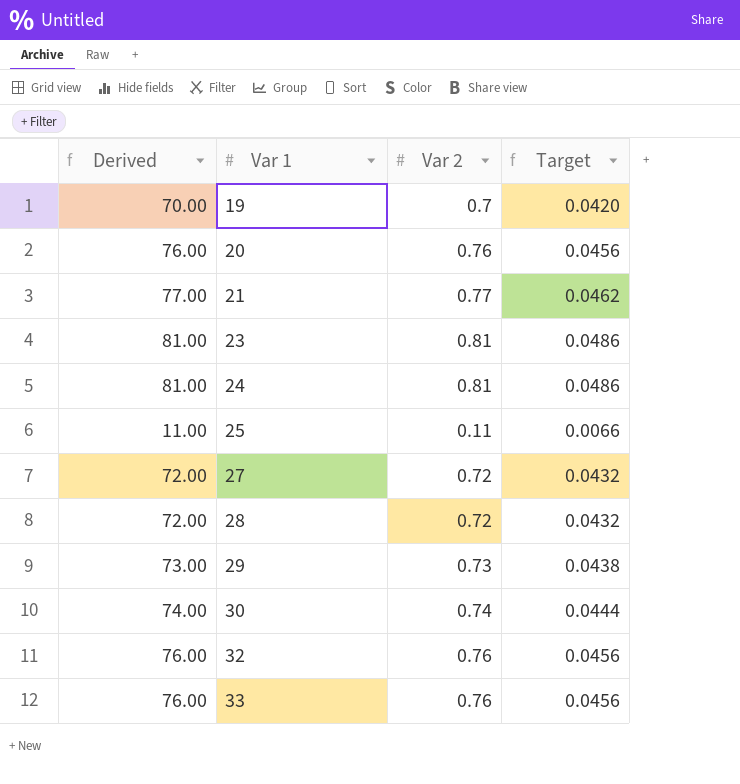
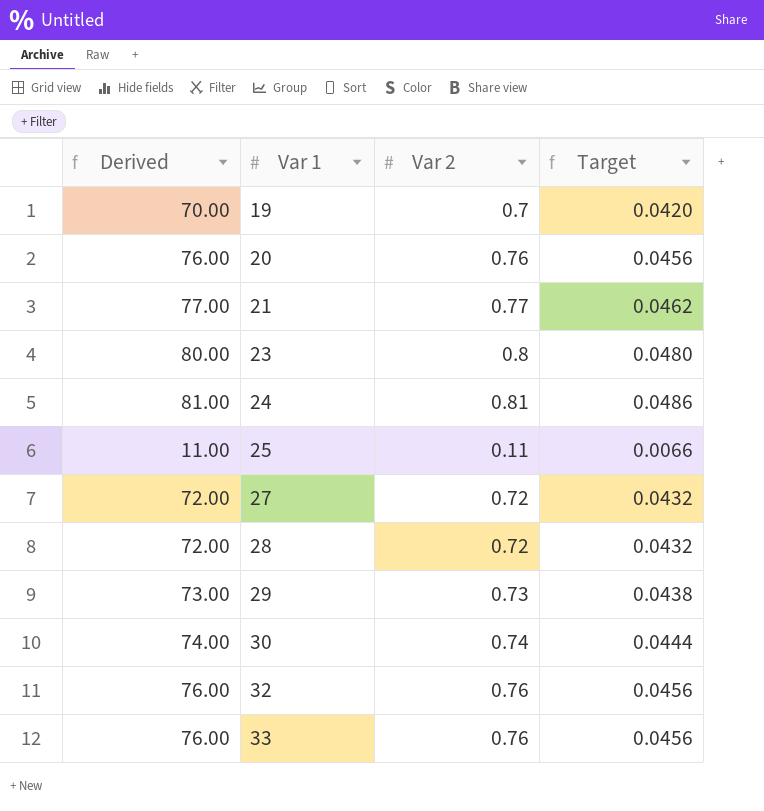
23 | Derived: 81.00 -> 80.00
23 | Var 2: 0.81 -> 0.8
23 | Target: 0.0486 -> 0.0480

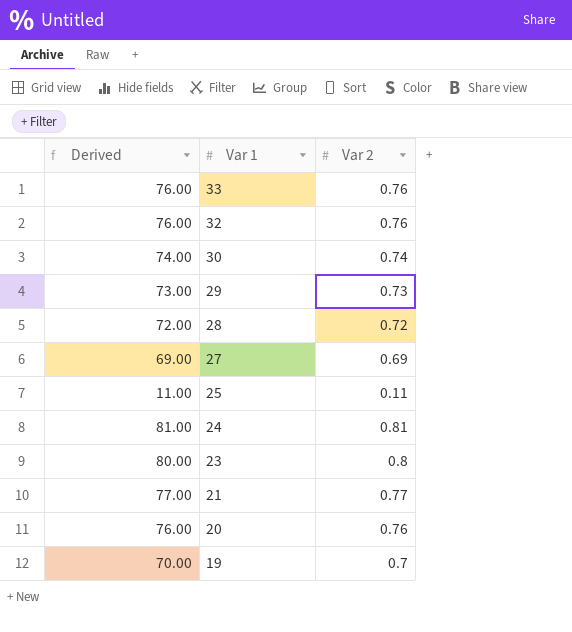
row order: Var 1 ascending -> Var 1 descending
column Target | formula: [Var 2] * 0.06 -> none
27 | Derived: 72.00 -> 69.00
27 | Var 2: 0.72 -> 0.69

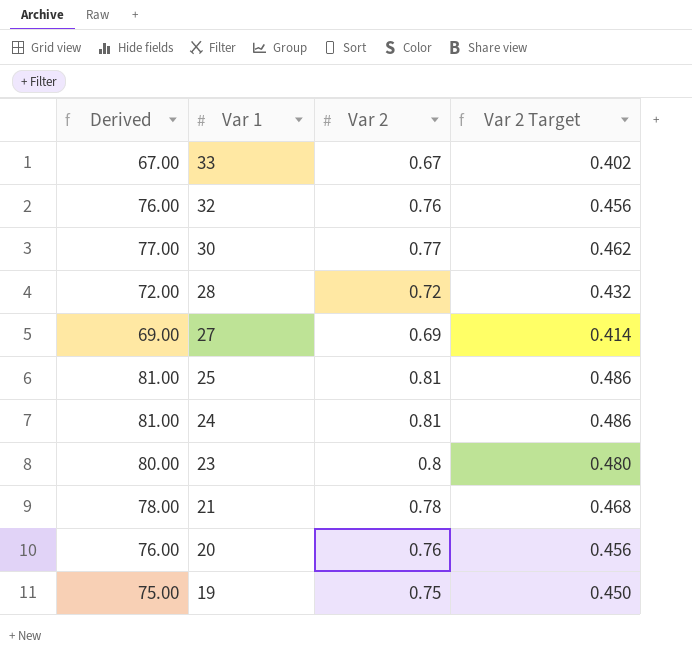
column Var 2 Target | formula: none -> [Var 2] * 0.6
row 29: 73.00 | 0.73 -> none
33 | Derived: 76.00 -> 67.00
33 | Var 2: 0.76 -> 0.67
30 | Derived: 74.00 -> 77.00
30 | Var 2: 0.74 -> 0.77
25 | Derived: 11.00 -> 81.00
25 | Var 2: 0.11 -> 0.81
21 | Derived: 77.00 -> 78.00
21 | Var 2: 0.77 -> 0.78
19 | Derived: 70.00 -> 75.00
19 | Var 2: 0.7 -> 0.75

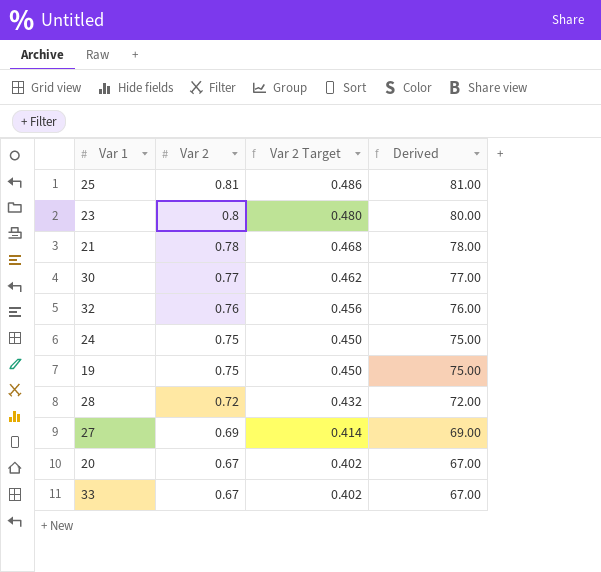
row order: Var 1 descending -> Var 2 descending
column Derived | position: 1 -> 4
24 | Var 2: 0.81 -> 0.75
24 | Var 2 Target: 0.486 -> 0.450
24 | Derived: 81.00 -> 75.00
20 | Var 2: 0.76 -> 0.67
20 | Var 2 Target: 0.456 -> 0.402
20 | Derived: 76.00 -> 67.00

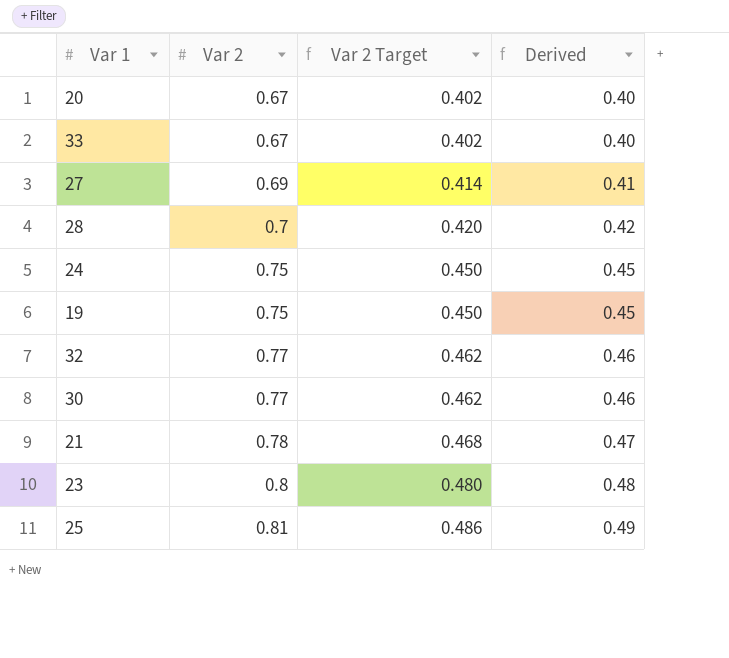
row order: Var 2 descending -> Var 2 ascending
column Derived | formula: [Var 2] * 100 -> [Var 2] * 0.6
28 | Var 2: 0.72 -> 0.7
28 | Var 2 Target: 0.432 -> 0.420
32 | Var 2: 0.76 -> 0.77
32 | Var 2 Target: 0.456 -> 0.462

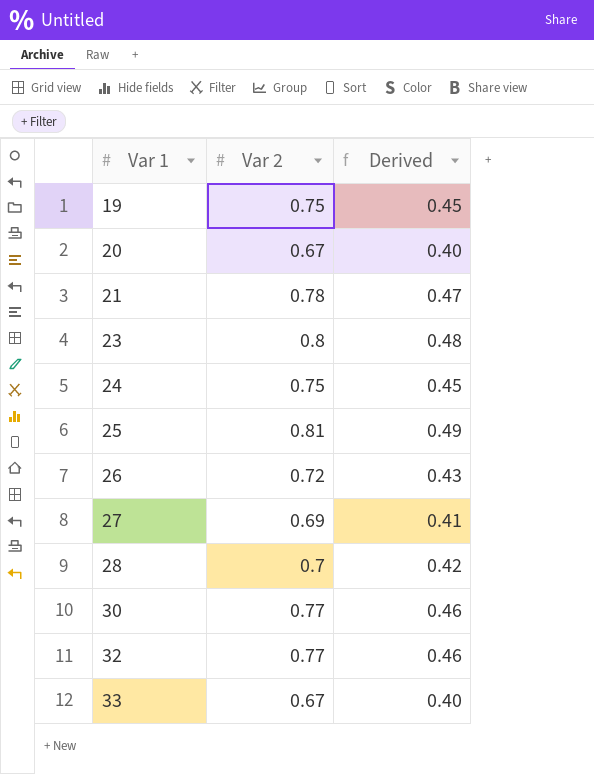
row order: Var 2 ascending -> Var 1 ascending
column Var 2 Target | formula: [Var 2] * 0.6 -> none
row 26: none -> 0.72 | 0.43

